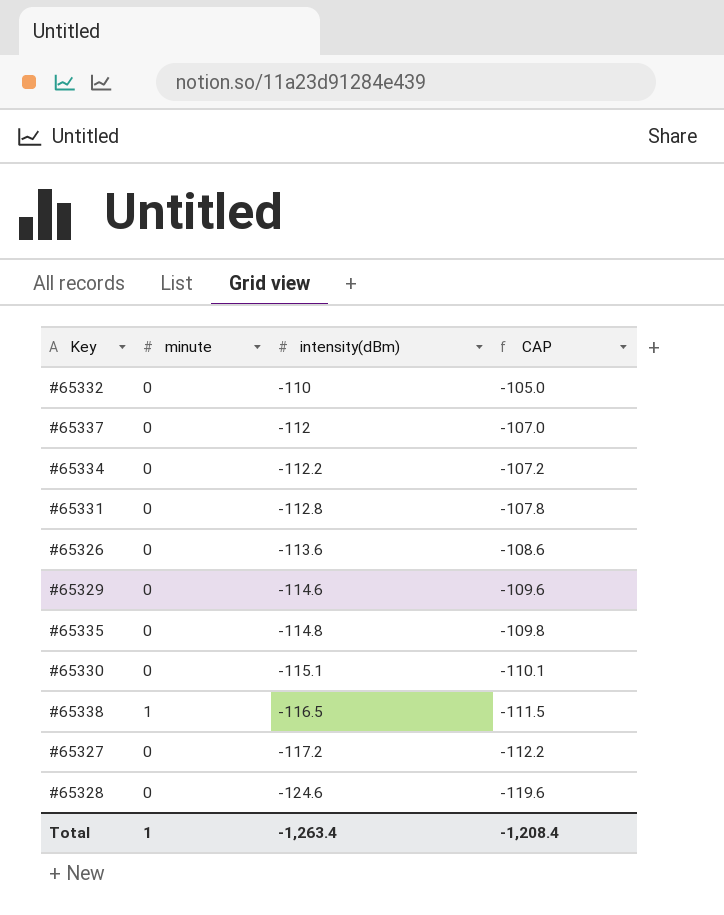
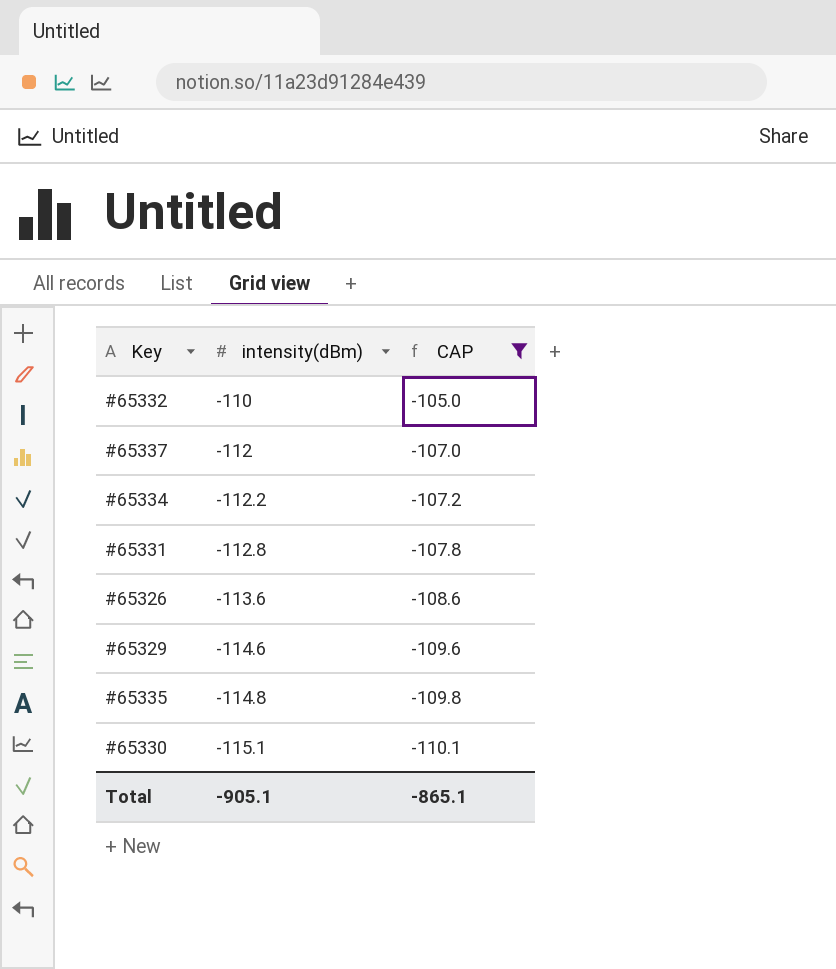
filter: none -> CAP >= -110.1
column minute | position: 2 -> none
Total | intensity(dBm): -1,263.4 -> -905.1
Total | CAP: -1,208.4 -> -865.1

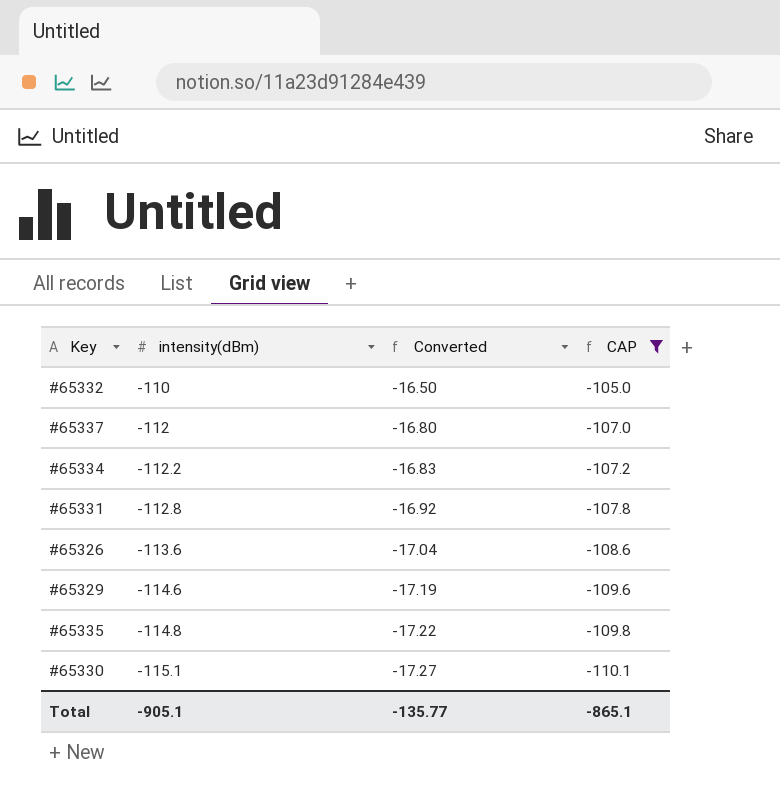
column Converted | formula: none -> [intensity(dBm)] * 0.15

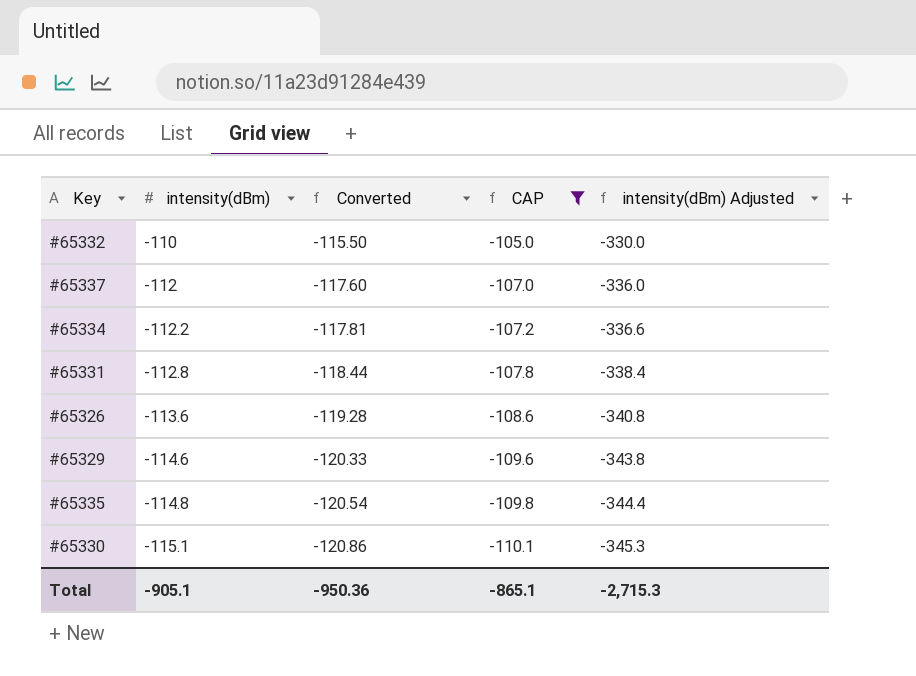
column Converted | formula: [intensity(dBm)] * 0.15 -> [intensity(dBm)] * 1.05
column intensity(dBm) Adjusted | formula: none -> [intensity(dBm)] * 3
Total | Converted: -135.77 -> -950.36

